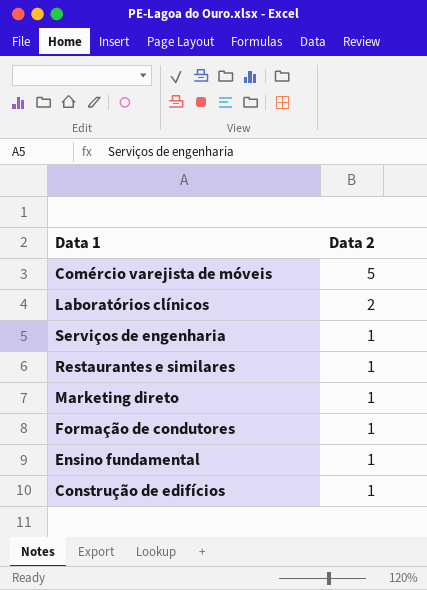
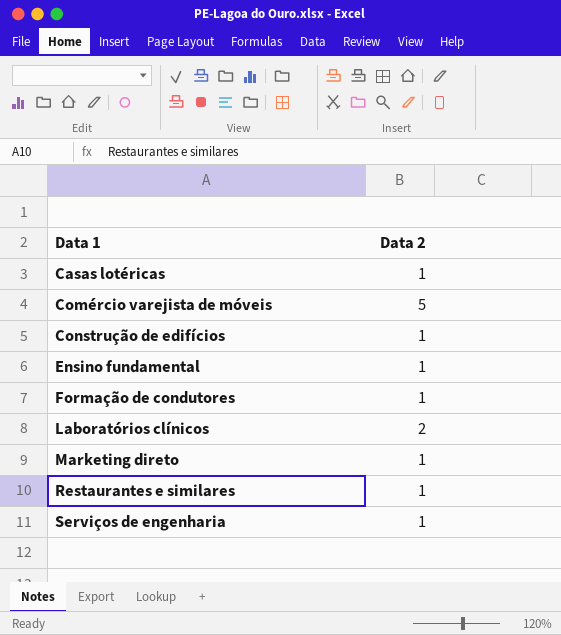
row order: Data 2 descending -> Data 1 ascending
row Casas lotéricas: none -> 1

